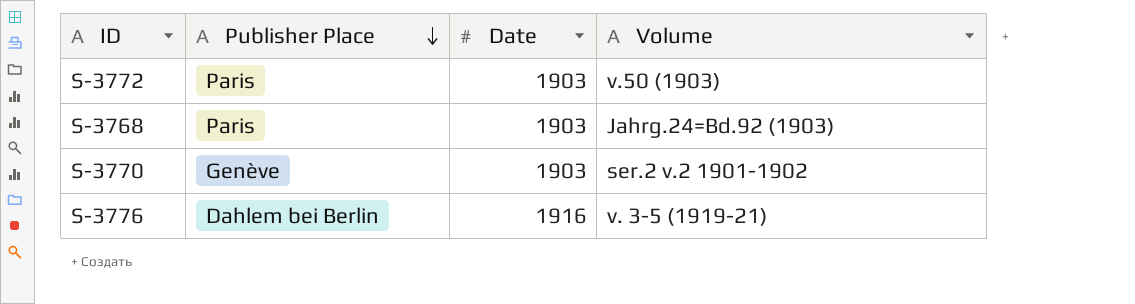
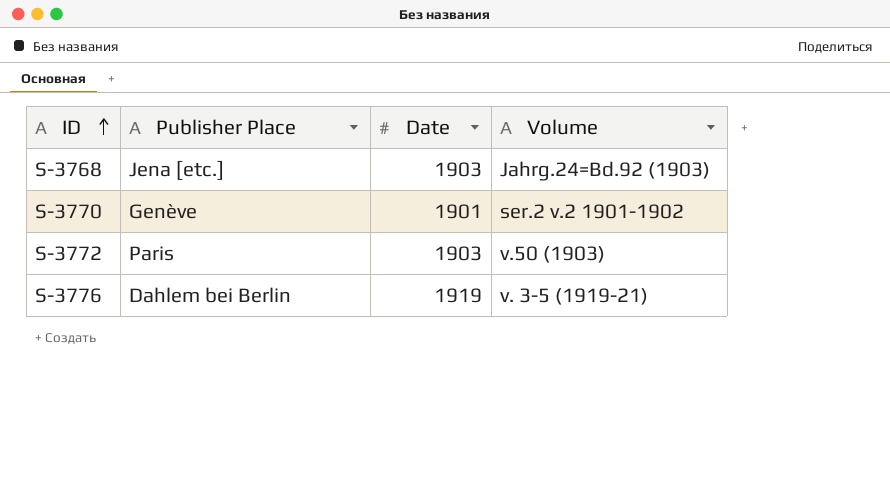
row order: Publisher Place descending -> ID ascending
S-3768 | Publisher Place: Paris -> Jena [etc.]
S-3770 | Date: 1903 -> 1901
S-3776 | Date: 1916 -> 1919

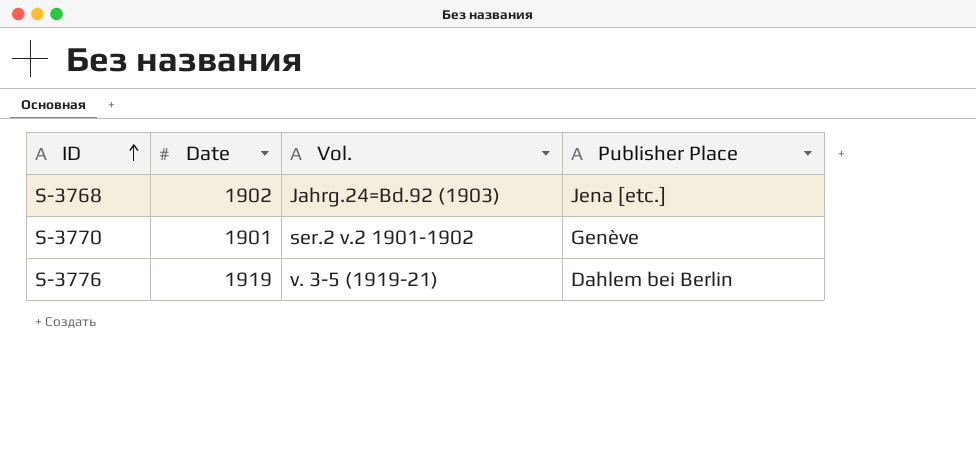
column name: Volume -> Vol.
column Publisher Place | position: 2 -> 4
row S-3772: Paris | 1903 | v.50 (1903) -> none
S-3768 | Date: 1903 -> 1902

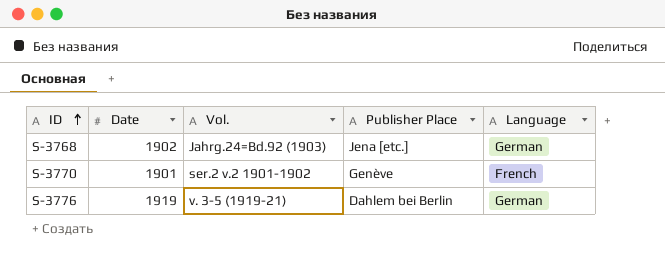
column Language | position: none -> 5

